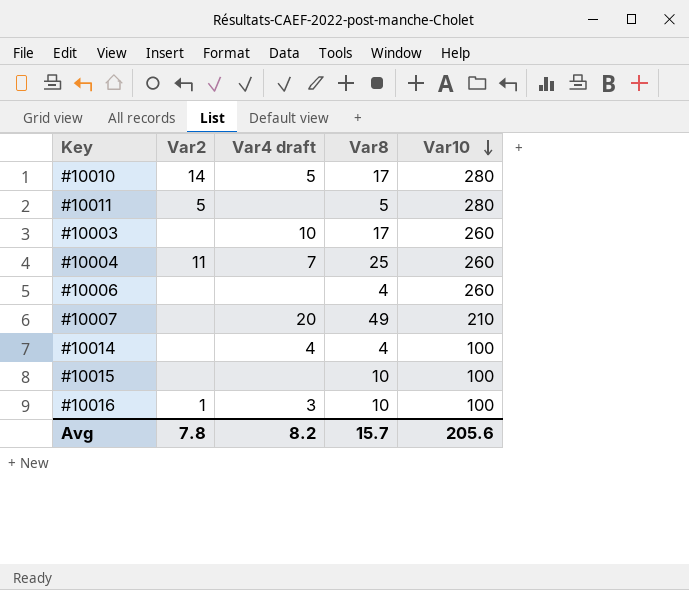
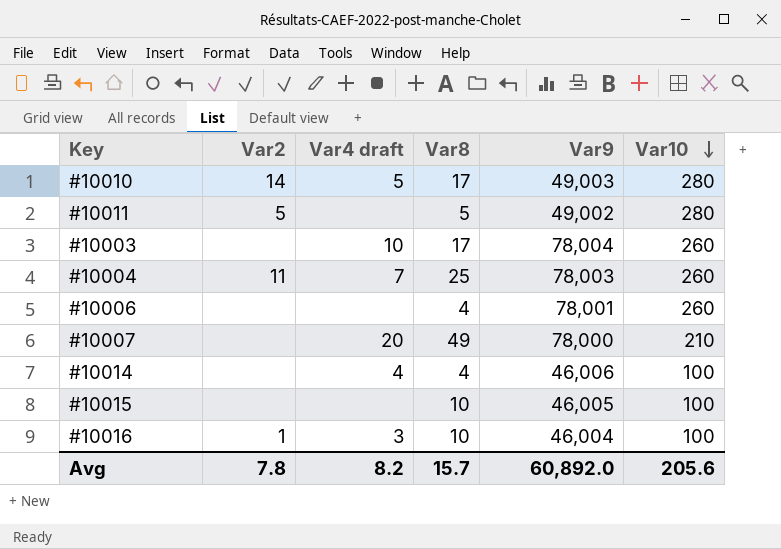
column Var9 | position: none -> 5

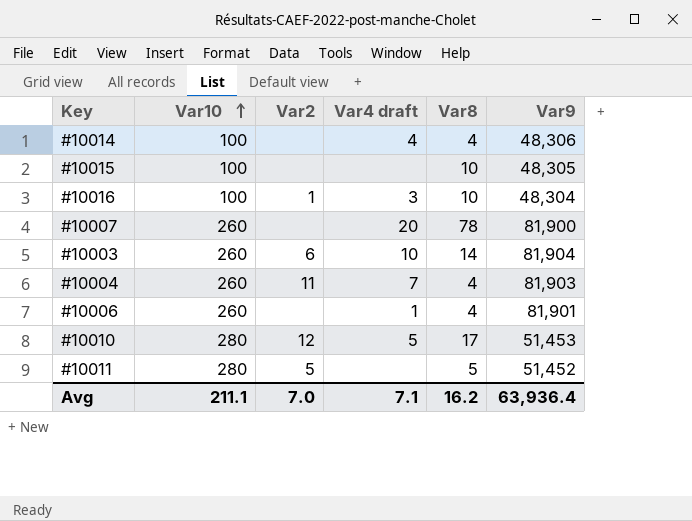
row order: Var10 descending -> Var10 ascending
column Var10 | position: 6 -> 2
#10014 | Var9: 46,006 -> 48,306
#10015 | Var9: 46,005 -> 48,305
#10016 | Var9: 46,004 -> 48,304
#10007 | Var10: 210 -> 260
#10007 | Var8: 49 -> 78
#10007 | Var9: 78,000 -> 81,900
#10003 | Var2: none -> 6
#10003 | Var8: 17 -> 14
#10003 | Var9: 78,004 -> 81,904
#10004 | Var8: 25 -> 4
#10004 | Var9: 78,003 -> 81,903
#10006 | Var4 draft: none -> 1
#10006 | Var9: 78,001 -> 81,901
#10010 | Var2: 14 -> 12
#10010 | Var9: 49,003 -> 51,453
#10011 | Var9: 49,002 -> 51,452
Avg | Var10: 205.6 -> 211.1
Avg | Var2: 7.8 -> 7.0
Avg | Var4 draft: 8.2 -> 7.1
Avg | Var8: 15.7 -> 16.2
Avg | Var9: 60,892.0 -> 63,936.4

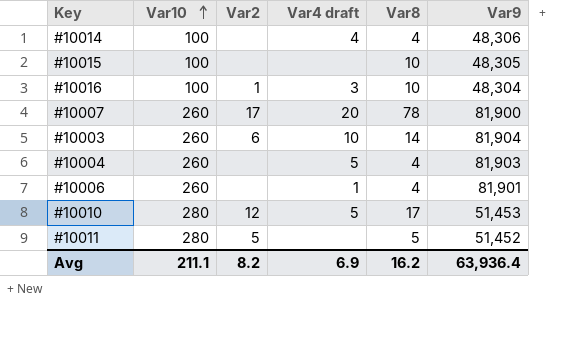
#10007 | Var2: none -> 17
#10004 | Var2: 11 -> none
#10004 | Var4 draft: 7 -> 5
Avg | Var2: 7.0 -> 8.2
Avg | Var4 draft: 7.1 -> 6.9

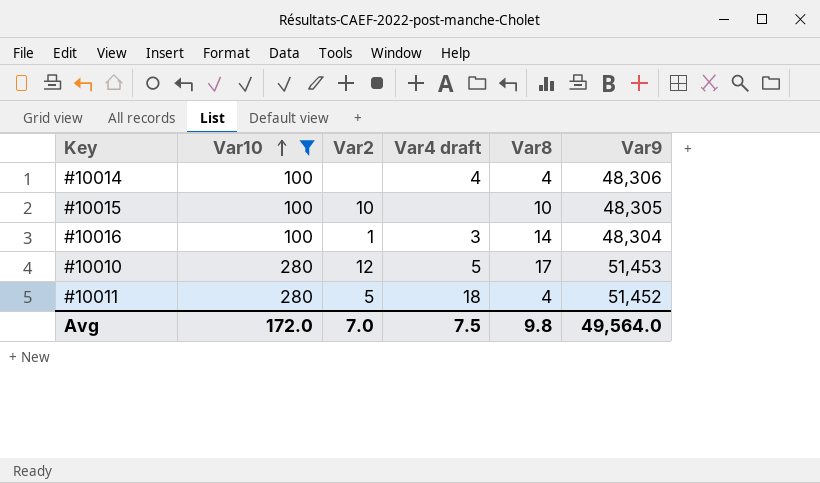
filter: none -> Var10 != 260
#10015 | Var2: none -> 10
#10016 | Var8: 10 -> 14
#10011 | Var4 draft: none -> 18
#10011 | Var8: 5 -> 4
Avg | Var10: 211.1 -> 172.0
Avg | Var2: 8.2 -> 7.0
Avg | Var4 draft: 6.9 -> 7.5
Avg | Var8: 16.2 -> 9.8
Avg | Var9: 63,936.4 -> 49,564.0

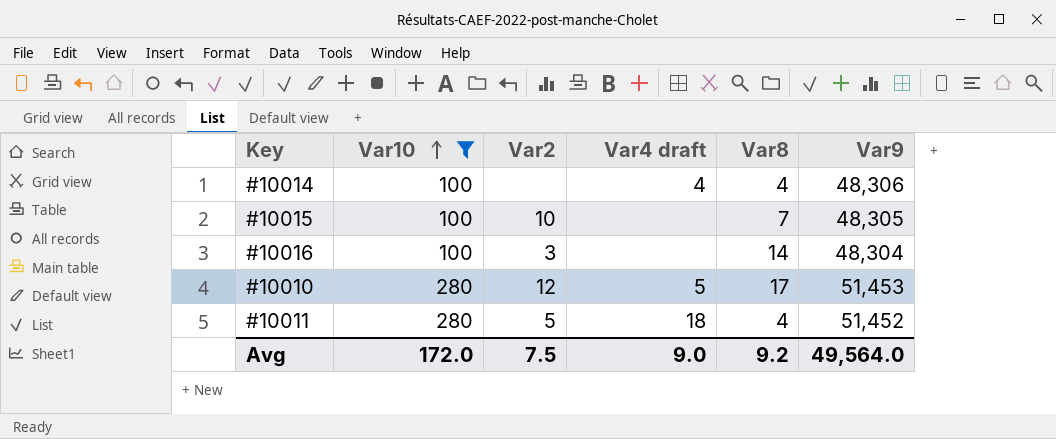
#10015 | Var8: 10 -> 7
#10016 | Var2: 1 -> 3
#10016 | Var4 draft: 3 -> none
Avg | Var2: 7.0 -> 7.5
Avg | Var4 draft: 7.5 -> 9.0
Avg | Var8: 9.8 -> 9.2

